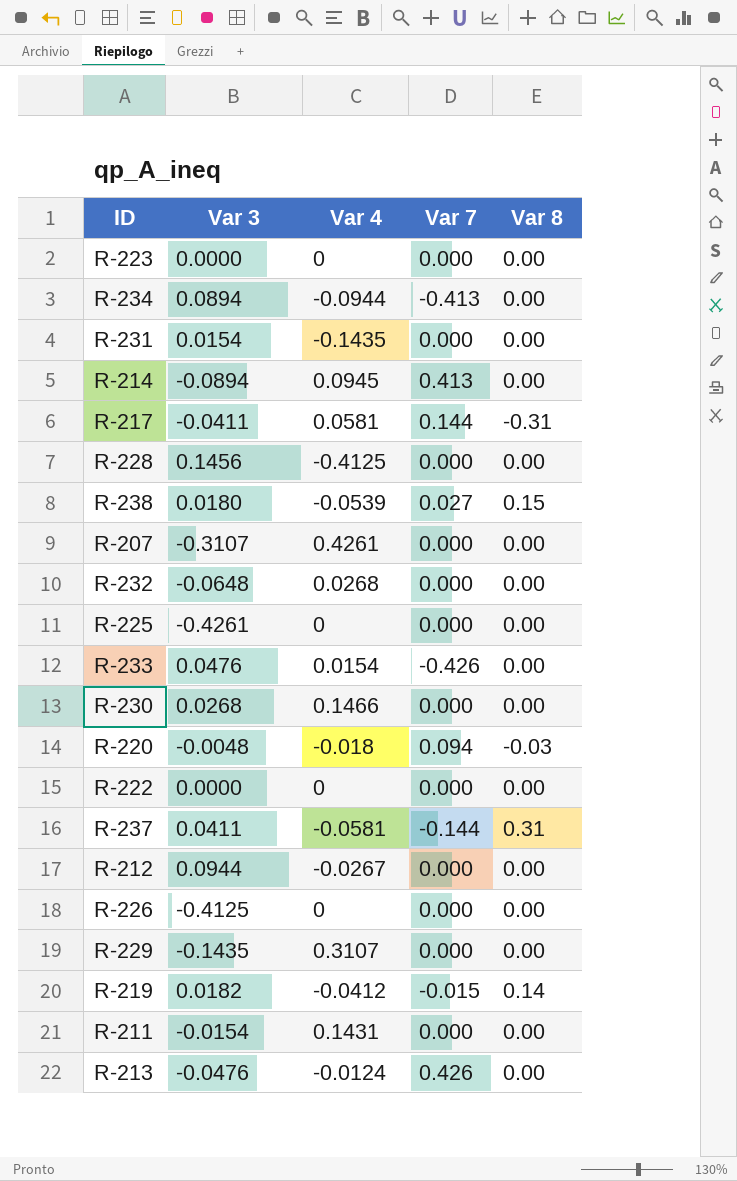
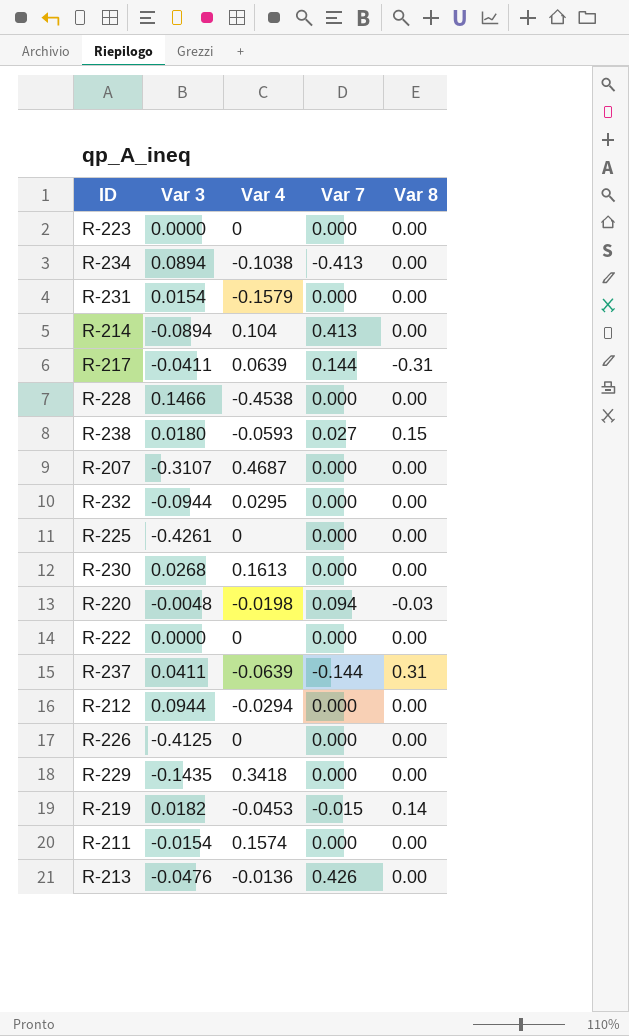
row R-233: 0.0476 | 0.0154 | -0.426 | 0.00 -> none
R-234 | Var 4: -0.0944 -> -0.1038
R-231 | Var 4: -0.1435 -> -0.1579
R-214 | Var 4: 0.0945 -> 0.104
R-217 | Var 4: 0.0581 -> 0.0639
R-228 | Var 3: 0.1456 -> 0.1466
R-228 | Var 4: -0.4125 -> -0.4538
R-238 | Var 4: -0.0539 -> -0.0593
R-207 | Var 4: 0.4261 -> 0.4687
R-232 | Var 3: -0.0648 -> -0.0944
R-232 | Var 4: 0.0268 -> 0.0295
R-230 | Var 4: 0.1466 -> 0.1613
R-220 | Var 4: -0.018 -> -0.0198
R-237 | Var 4: -0.0581 -> -0.0639
R-212 | Var 4: -0.0267 -> -0.0294
R-229 | Var 4: 0.3107 -> 0.3418
R-219 | Var 4: -0.0412 -> -0.0453
R-211 | Var 4: 0.1431 -> 0.1574
R-213 | Var 4: -0.0124 -> -0.0136

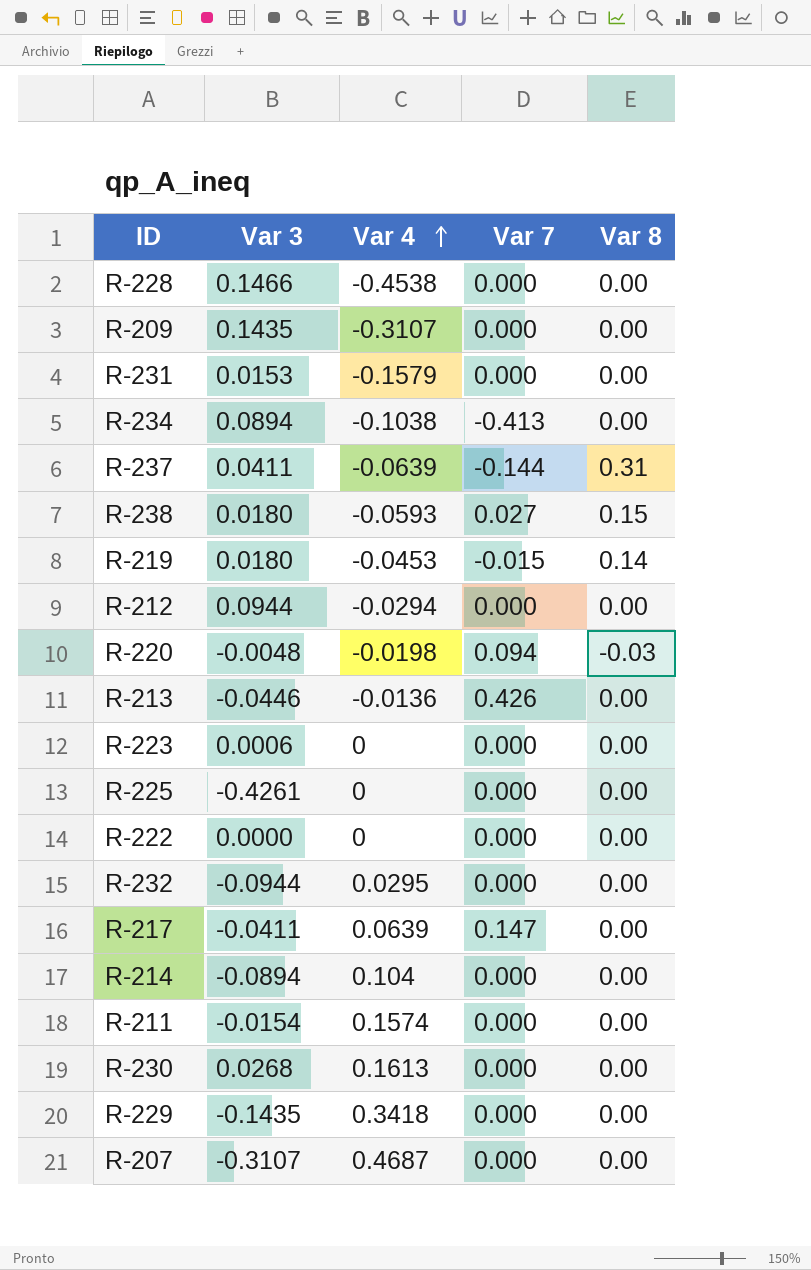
row order: none -> Var 4 ascending
row R-226: -0.4125 | 0 | 0.000 | 0.00 -> none
row R-209: none -> 0.1435 | -0.3107 | 0.000 | 0.00
R-231 | Var 3: 0.0154 -> 0.0153
R-219 | Var 3: 0.0182 -> 0.0180
R-213 | Var 3: -0.0476 -> -0.0446
R-223 | Var 3: 0.0000 -> 0.0006
R-217 | Var 7: 0.144 -> 0.147
R-217 | Var 8: -0.31 -> 0.00
R-214 | Var 7: 0.413 -> 0.000

